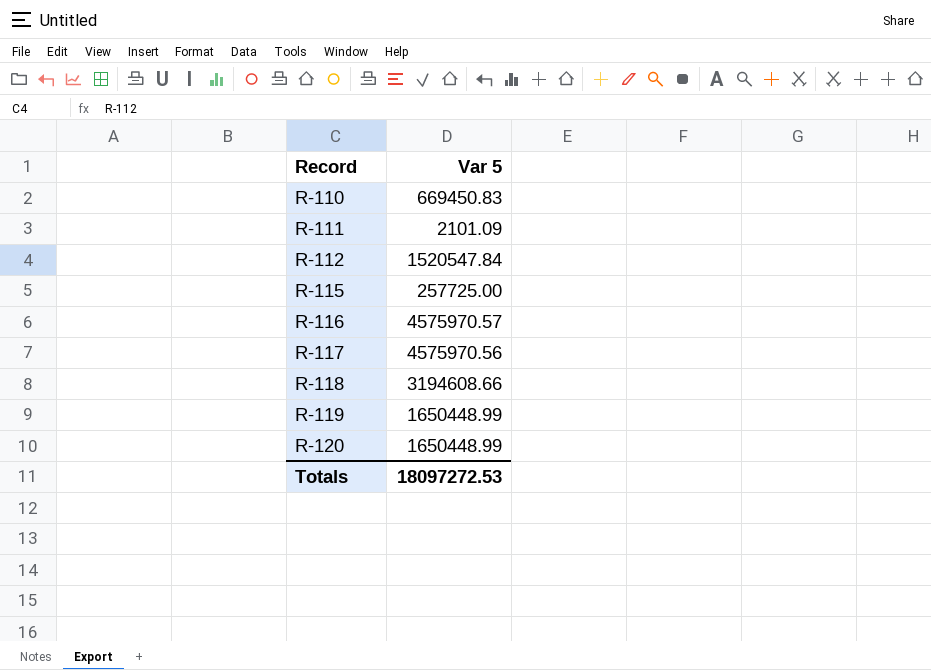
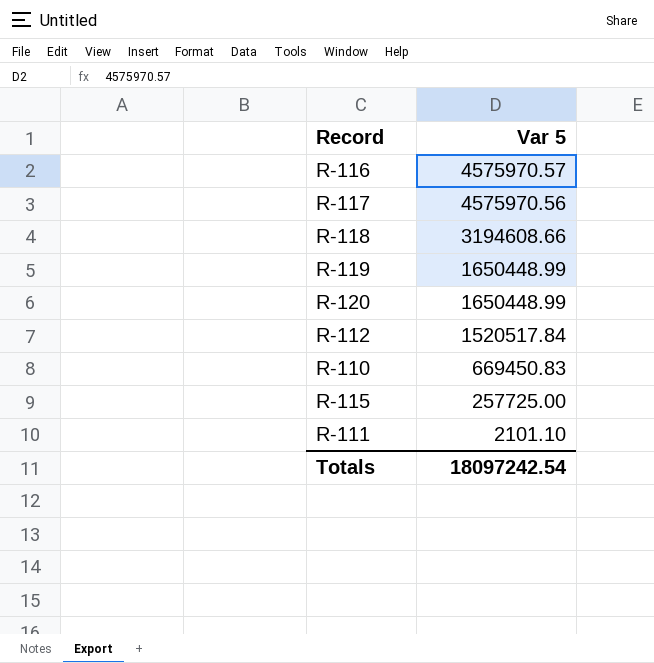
row order: Record ascending -> Var 5 descending
R-112 | Var 5: 1520547.84 -> 1520517.84
R-111 | Var 5: 2101.09 -> 2101.10
Totals | Var 5: 18097272.53 -> 18097242.54

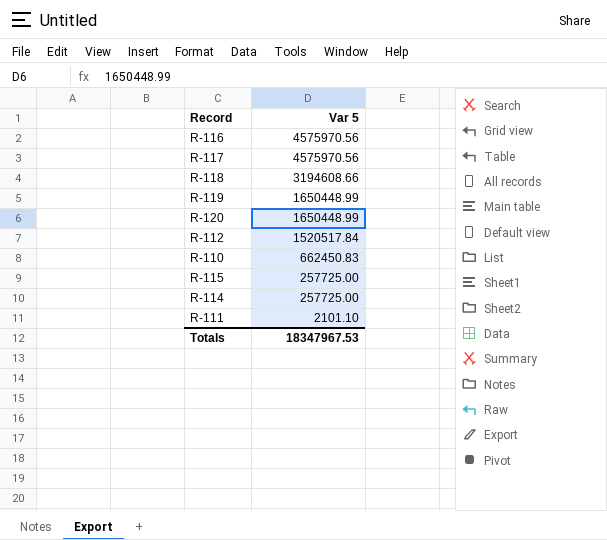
R-116 | Var 5: 4575970.57 -> 4575970.56
R-110 | Var 5: 669450.83 -> 662450.83
row R-114: none -> 257725.00
Totals | Var 5: 18097242.54 -> 18347967.53

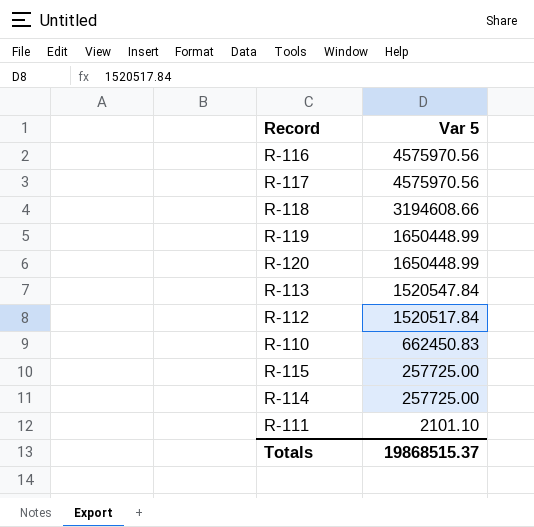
row R-113: none -> 1520547.84
Totals | Var 5: 18347967.53 -> 19868515.37

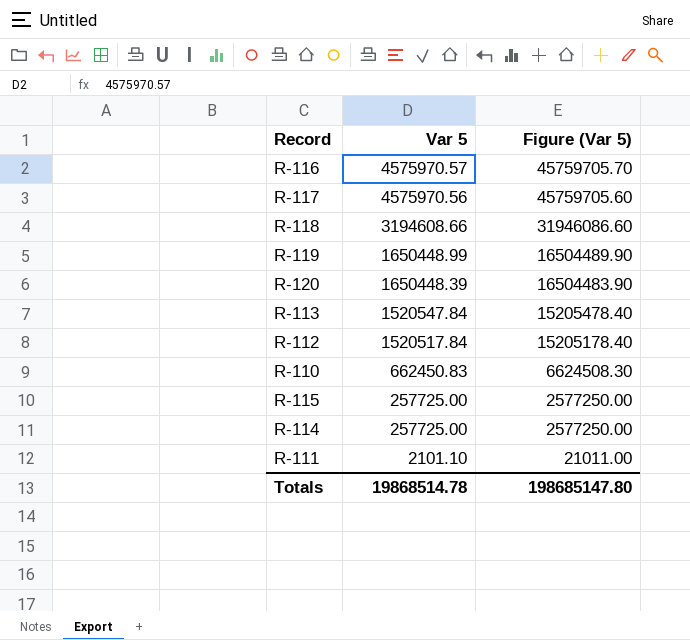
column Figure (Var 5) | formula: none -> [Var 5] * 10
R-116 | Var 5: 4575970.56 -> 4575970.57
R-120 | Var 5: 1650448.99 -> 1650448.39
Totals | Var 5: 19868515.37 -> 19868514.78

